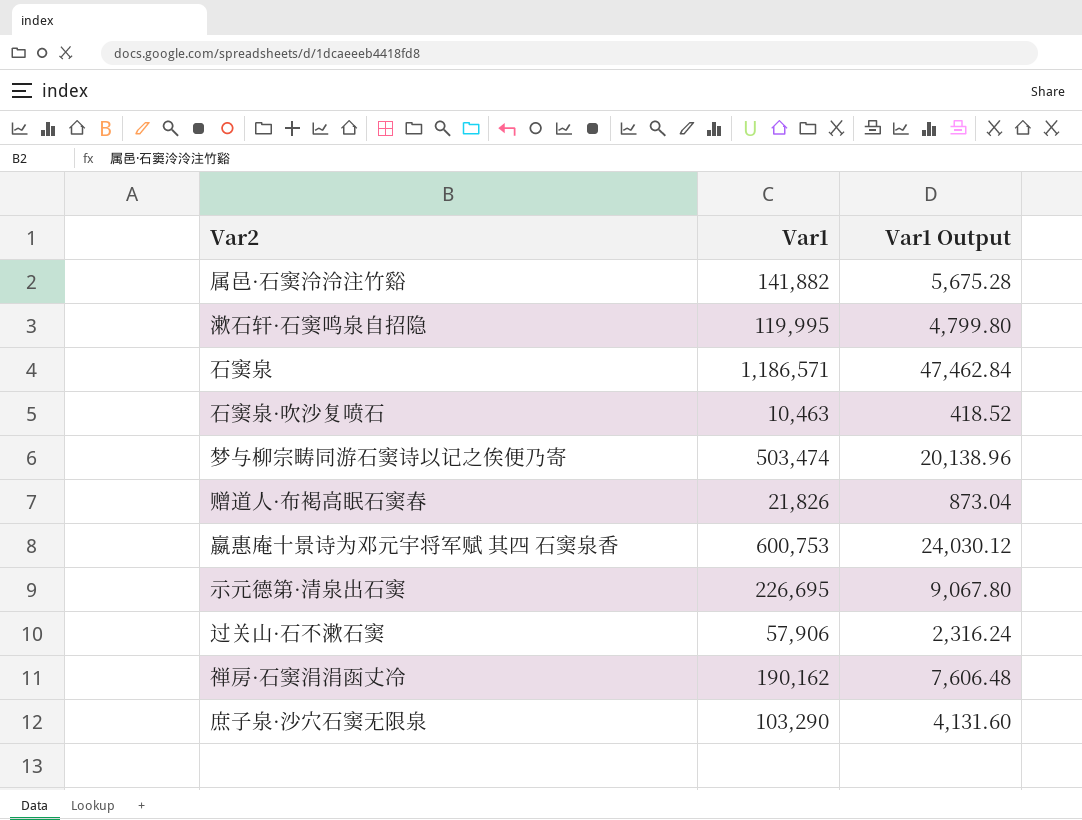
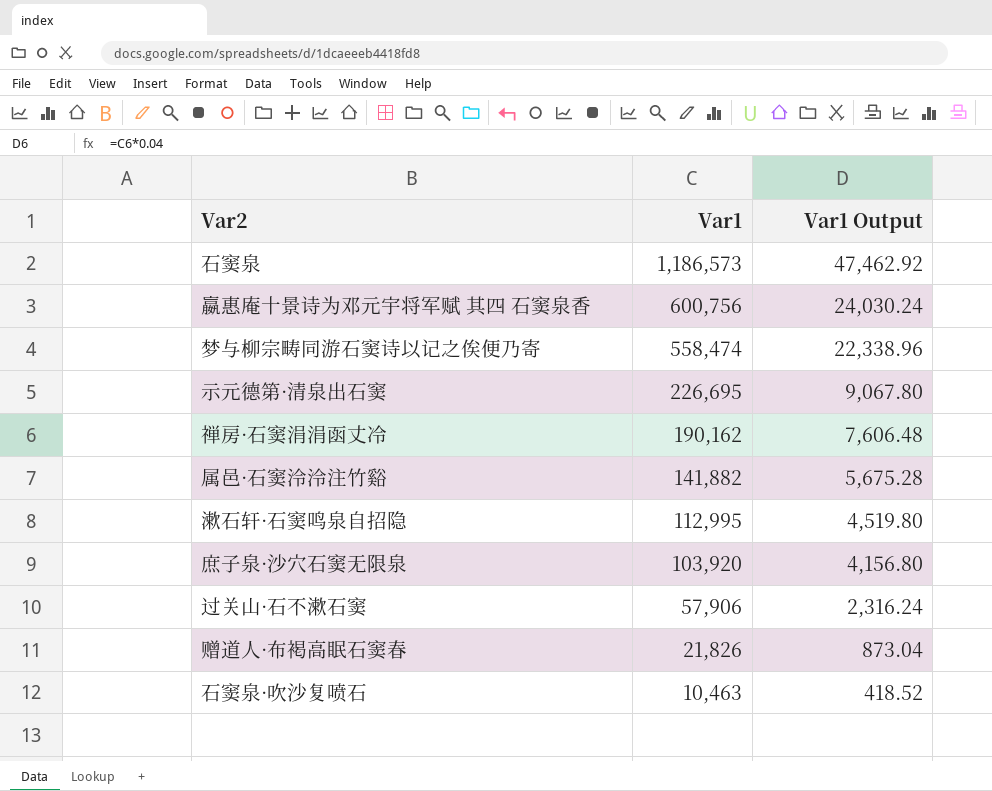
row order: none -> Var1 descending
石窦泉 | Var1: 1,186,571 -> 1,186,573
石窦泉 | Var1 Output: 47,462.84 -> 47,462.92
嬴惠庵十景诗为邓元宇将军赋 其四 石窦泉香 | Var1: 600,753 -> 600,756
嬴惠庵十景诗为邓元宇将军赋 其四 石窦泉香 | Var1 Output: 24,030.12 -> 24,030.24
梦与柳宗畴同游石窦诗以记之俟便乃寄 | Var1: 503,474 -> 558,474
梦与柳宗畴同游石窦诗以记之俟便乃寄 | Var1 Output: 20,138.96 -> 22,338.96
漱石轩·石窦鸣泉自招隐 | Var1: 119,995 -> 112,995
漱石轩·石窦鸣泉自招隐 | Var1 Output: 4,799.80 -> 4,519.80
庶子泉·沙穴石窦无限泉 | Var1: 103,290 -> 103,920
庶子泉·沙穴石窦无限泉 | Var1 Output: 4,131.60 -> 4,156.80

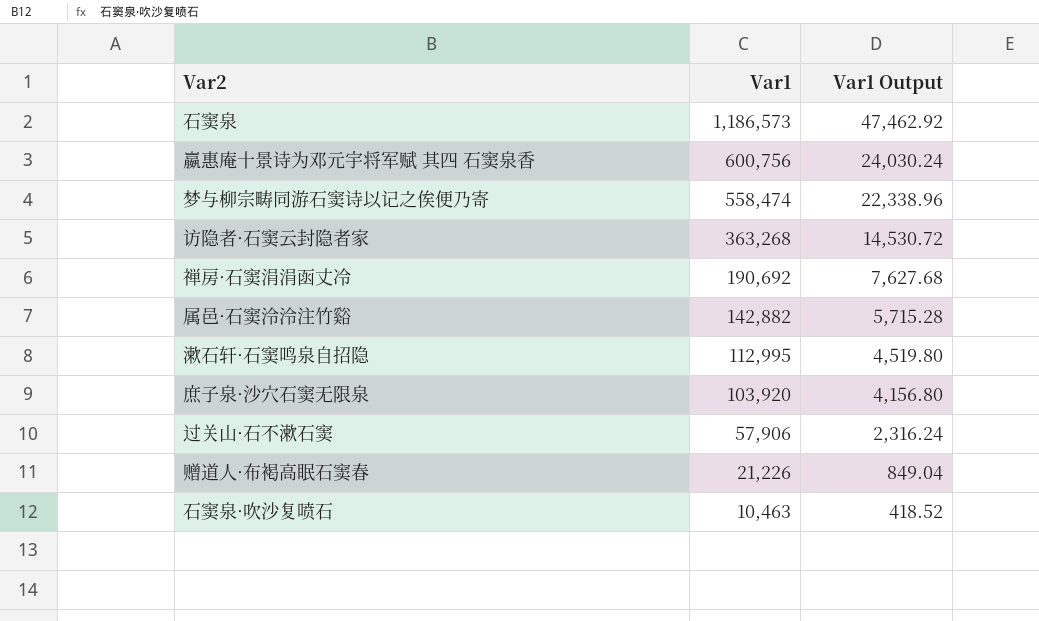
row 示元德第·清泉出石窦: 226,695 | 9,067.80 -> none
row 访隐者·石窦云封隐者家: none -> 363,268 | 14,530.72
禅房·石窦涓涓函丈冷 | Var1: 190,162 -> 190,692
禅房·石窦涓涓函丈冷 | Var1 Output: 7,606.48 -> 7,627.68
属邑·石窦泠泠注竹谿 | Var1: 141,882 -> 142,882
属邑·石窦泠泠注竹谿 | Var1 Output: 5,675.28 -> 5,715.28
赠道人·布褐高眠石窦春 | Var1: 21,826 -> 21,226
赠道人·布褐高眠石窦春 | Var1 Output: 873.04 -> 849.04

